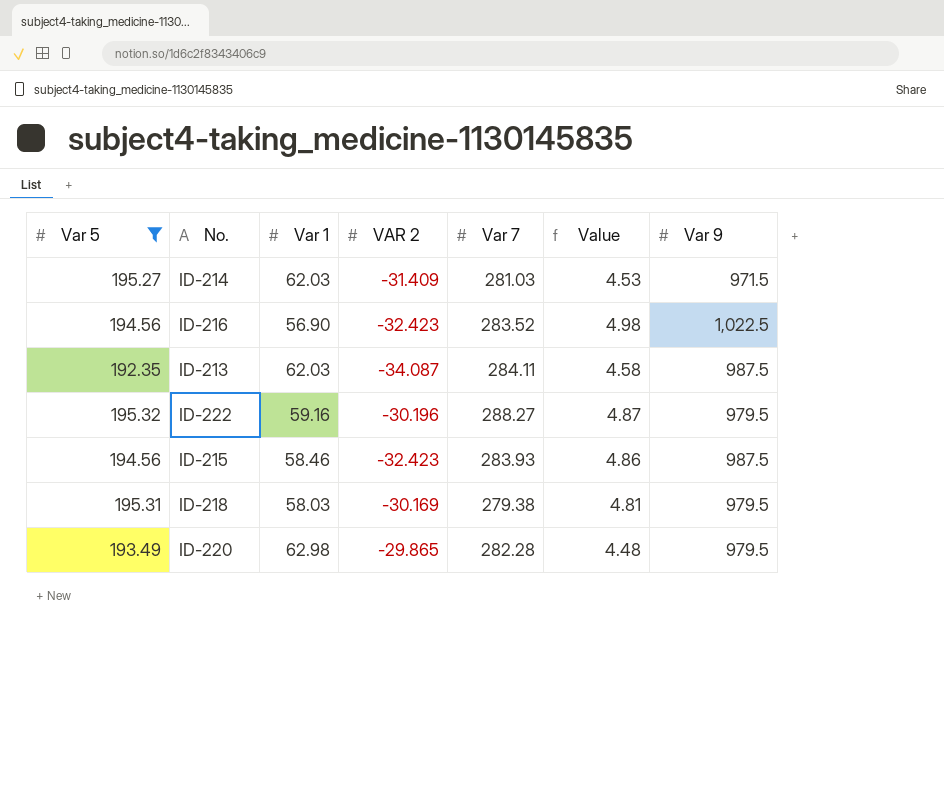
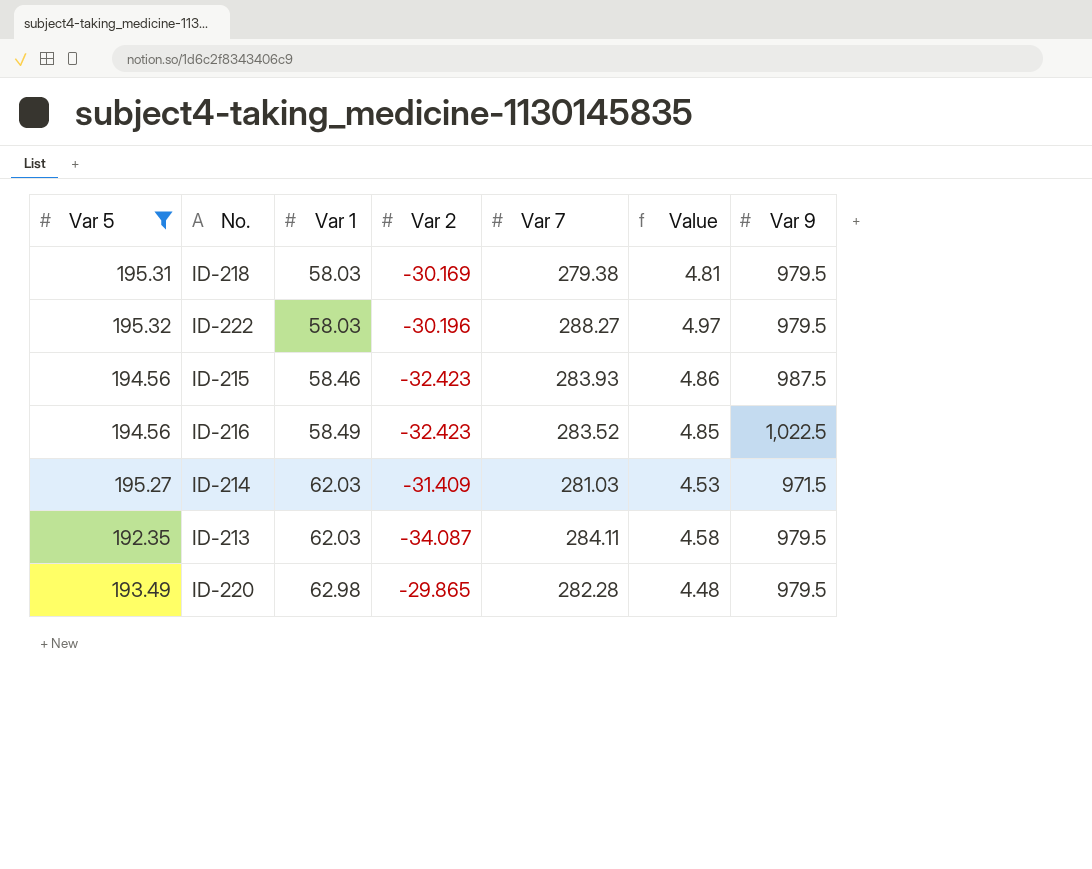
row order: none -> Var 1 ascending
column name: VAR 2 -> Var 2
ID-222 | Var 1: 59.16 -> 58.03
ID-222 | Value: 4.87 -> 4.97
ID-216 | Var 1: 56.90 -> 58.49
ID-216 | Value: 4.98 -> 4.85
ID-213 | Var 9: 987.5 -> 979.5

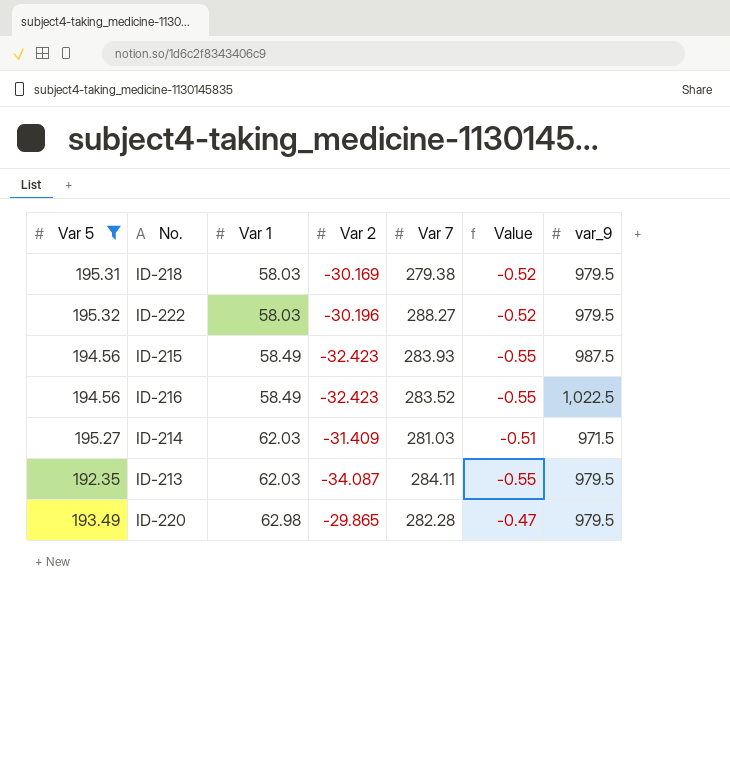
column Value | formula: [Var 7] / [Var 1] -> [Var 2] / [Var 1]
column name: Var 9 -> var_9
ID-215 | Var 1: 58.46 -> 58.49

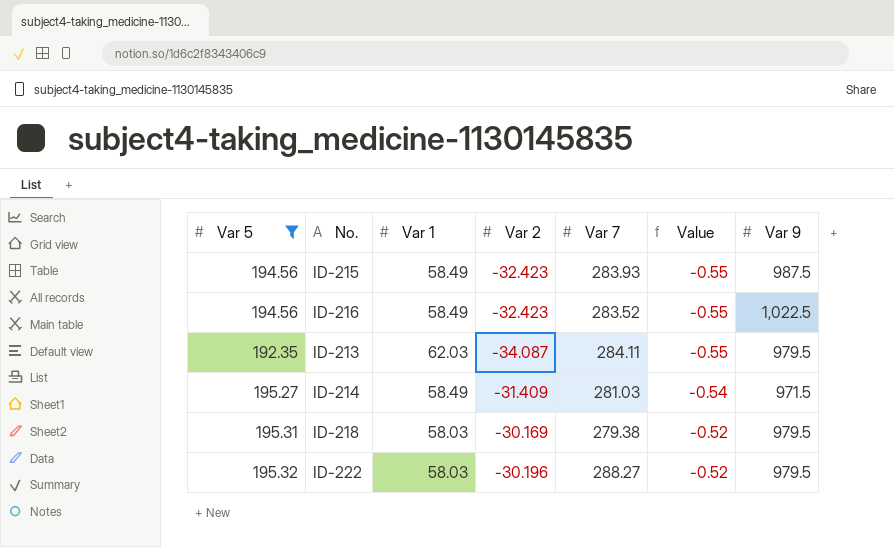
row order: Var 1 ascending -> Value ascending
column name: var_9 -> Var 9
row ID-220: 193.49 | 62.98 | -29.865 | 282.28 | -0.47 | 979.5 -> none
ID-214 | Var 1: 62.03 -> 58.49
ID-214 | Value: -0.51 -> -0.54

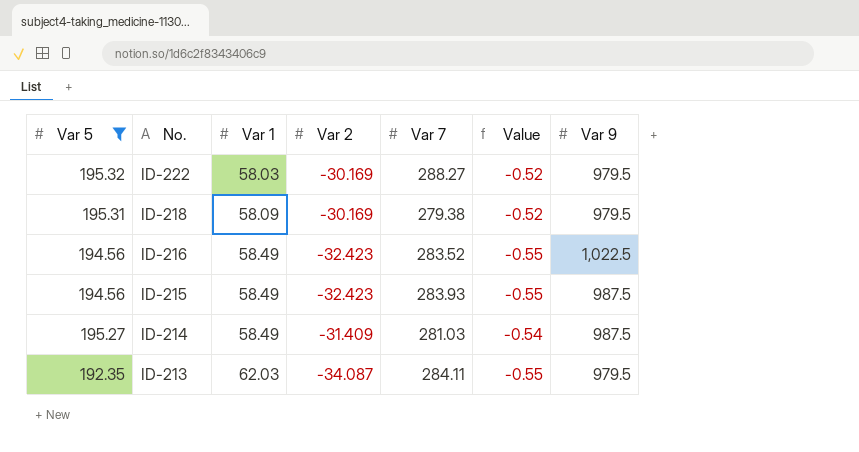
row order: Value ascending -> No. descending
ID-222 | Var 2: -30.196 -> -30.169
ID-218 | Var 1: 58.03 -> 58.09
ID-214 | Var 9: 971.5 -> 987.5

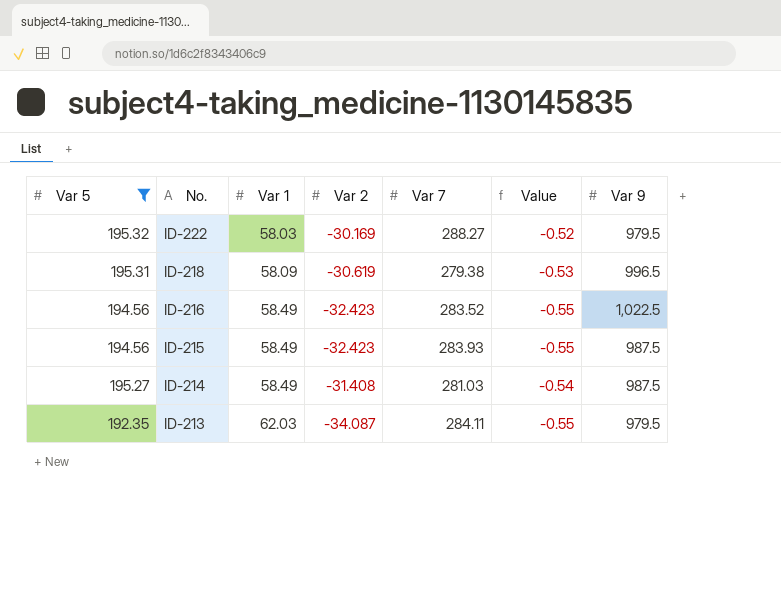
ID-218 | Var 2: -30.169 -> -30.619
ID-218 | Value: -0.52 -> -0.53
ID-218 | Var 9: 979.5 -> 996.5
ID-214 | Var 2: -31.409 -> -31.408

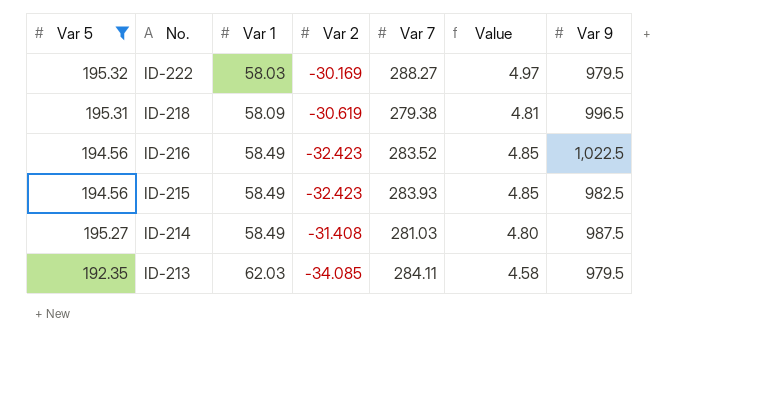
column Value | formula: [Var 2] / [Var 1] -> [Var 7] / [Var 1]
ID-215 | Var 9: 987.5 -> 982.5
ID-213 | Var 2: -34.087 -> -34.085

